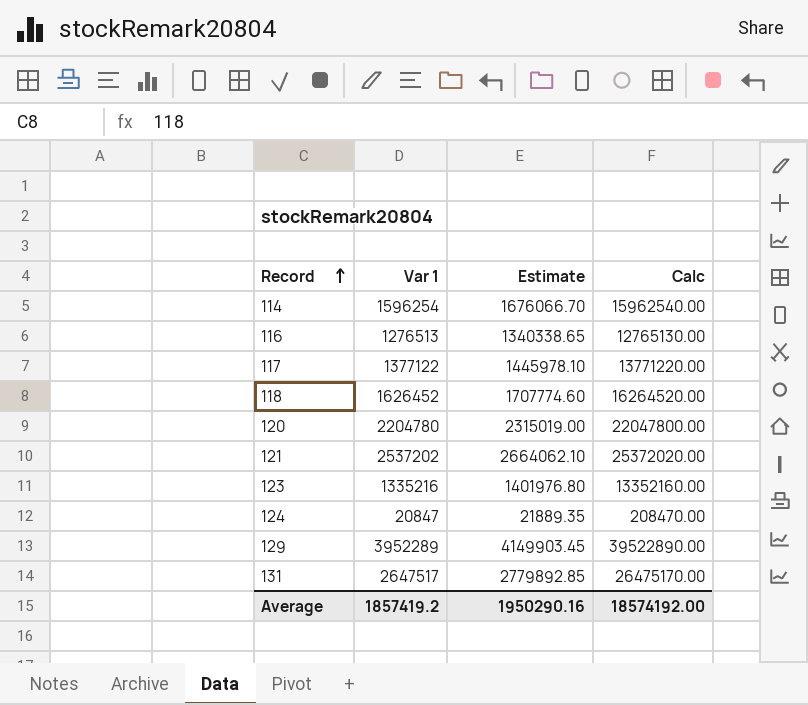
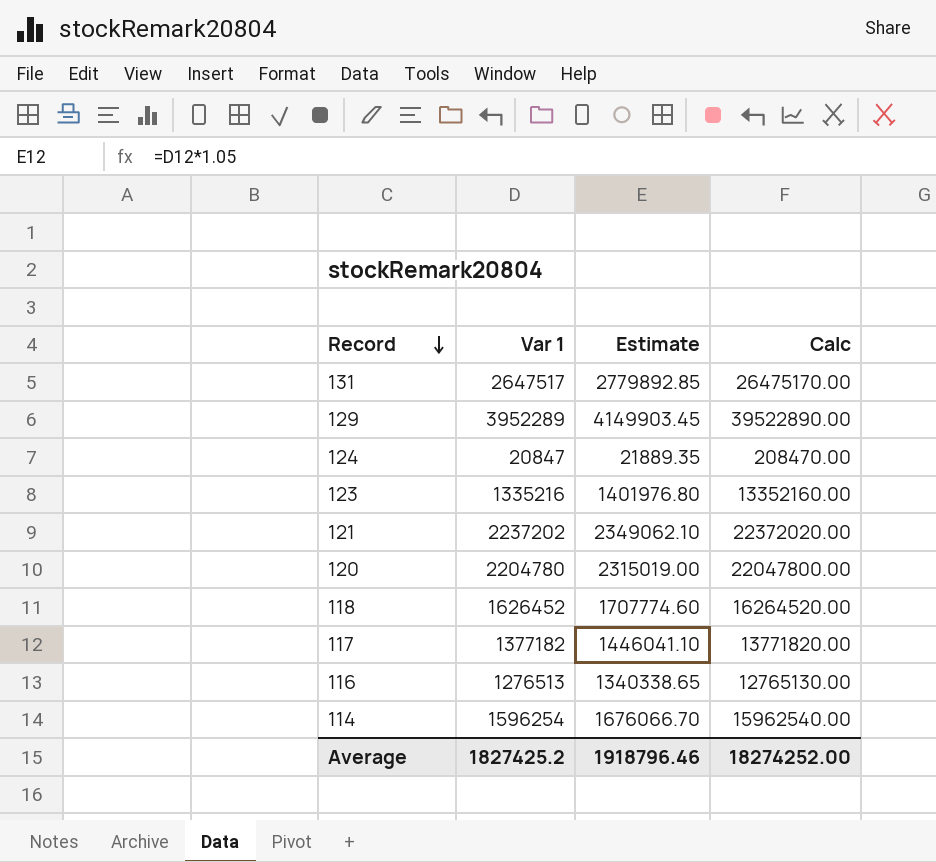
row order: Record ascending -> Record descending
121 | Var 1: 2537202 -> 2237202
121 | Estimate: 2664062.10 -> 2349062.10
121 | Calc: 25372020.00 -> 22372020.00
117 | Var 1: 1377122 -> 1377182
117 | Estimate: 1445978.10 -> 1446041.10
117 | Calc: 13771220.00 -> 13771820.00
Average | Var 1: 1857419.2 -> 1827425.2
Average | Estimate: 1950290.16 -> 1918796.46
Average | Calc: 18574192.00 -> 18274252.00

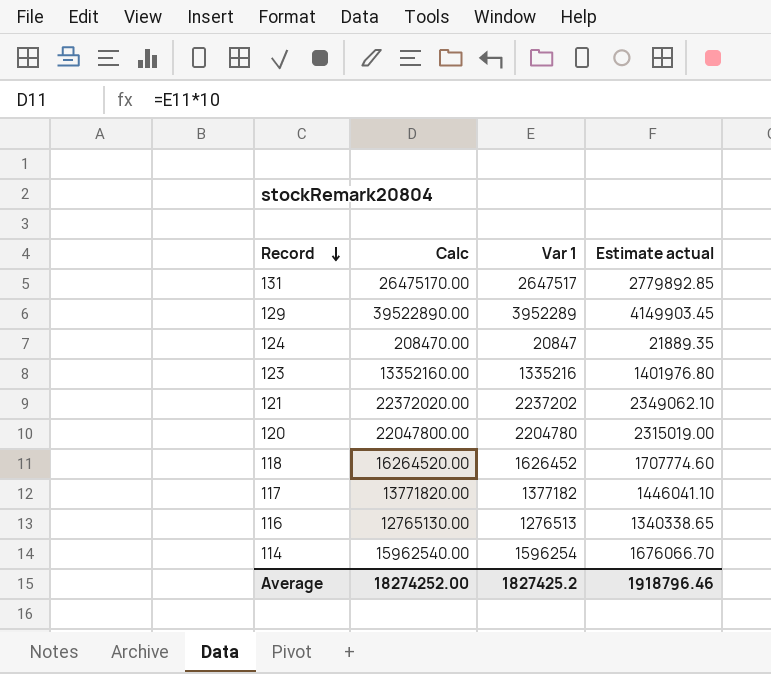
column Calc | position: 4 -> 2
column name: Estimate -> Estimate actual

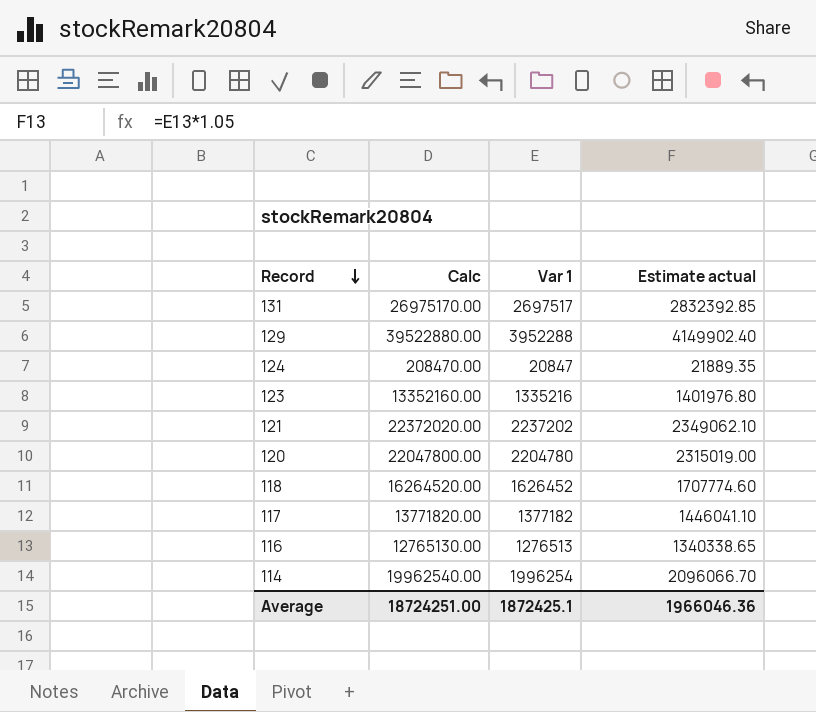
131 | Calc: 26475170.00 -> 26975170.00
131 | Var 1: 2647517 -> 2697517
131 | Estimate actual: 2779892.85 -> 2832392.85
129 | Calc: 39522890.00 -> 39522880.00
129 | Var 1: 3952289 -> 3952288
129 | Estimate actual: 4149903.45 -> 4149902.40
114 | Calc: 15962540.00 -> 19962540.00
114 | Var 1: 1596254 -> 1996254
114 | Estimate actual: 1676066.70 -> 2096066.70
Average | Calc: 18274252.00 -> 18724251.00
Average | Var 1: 1827425.2 -> 1872425.1
Average | Estimate actual: 1918796.46 -> 1966046.36

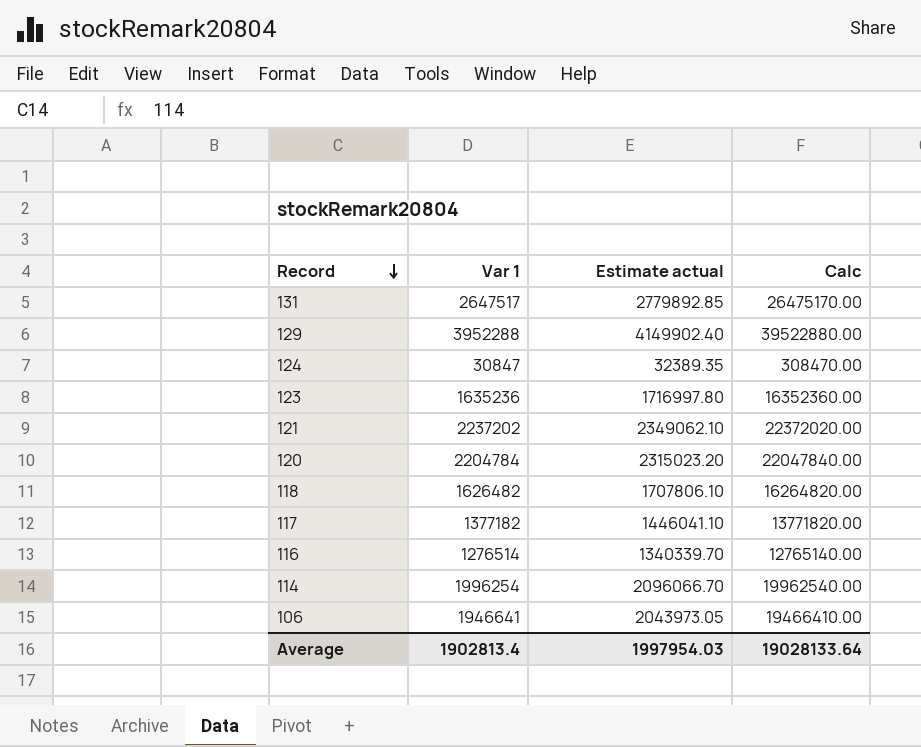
column Calc | position: 2 -> 4
131 | Var 1: 2697517 -> 2647517
131 | Estimate actual: 2832392.85 -> 2779892.85
131 | Calc: 26975170.00 -> 26475170.00
124 | Var 1: 20847 -> 30847
124 | Estimate actual: 21889.35 -> 32389.35
124 | Calc: 208470.00 -> 308470.00
123 | Var 1: 1335216 -> 1635236
123 | Estimate actual: 1401976.80 -> 1716997.80
123 | Calc: 13352160.00 -> 16352360.00
120 | Var 1: 2204780 -> 2204784
120 | Estimate actual: 2315019.00 -> 2315023.20
120 | Calc: 22047800.00 -> 22047840.00
118 | Var 1: 1626452 -> 1626482
118 | Estimate actual: 1707774.60 -> 1707806.10
118 | Calc: 16264520.00 -> 16264820.00
116 | Var 1: 1276513 -> 1276514
116 | Estimate actual: 1340338.65 -> 1340339.70
116 | Calc: 12765130.00 -> 12765140.00
row 106: none -> 1946641 | 2043973.05 | 19466410.00
Average | Var 1: 1872425.1 -> 1902813.4
Average | Estimate actual: 1966046.36 -> 1997954.03
Average | Calc: 18724251.00 -> 19028133.64

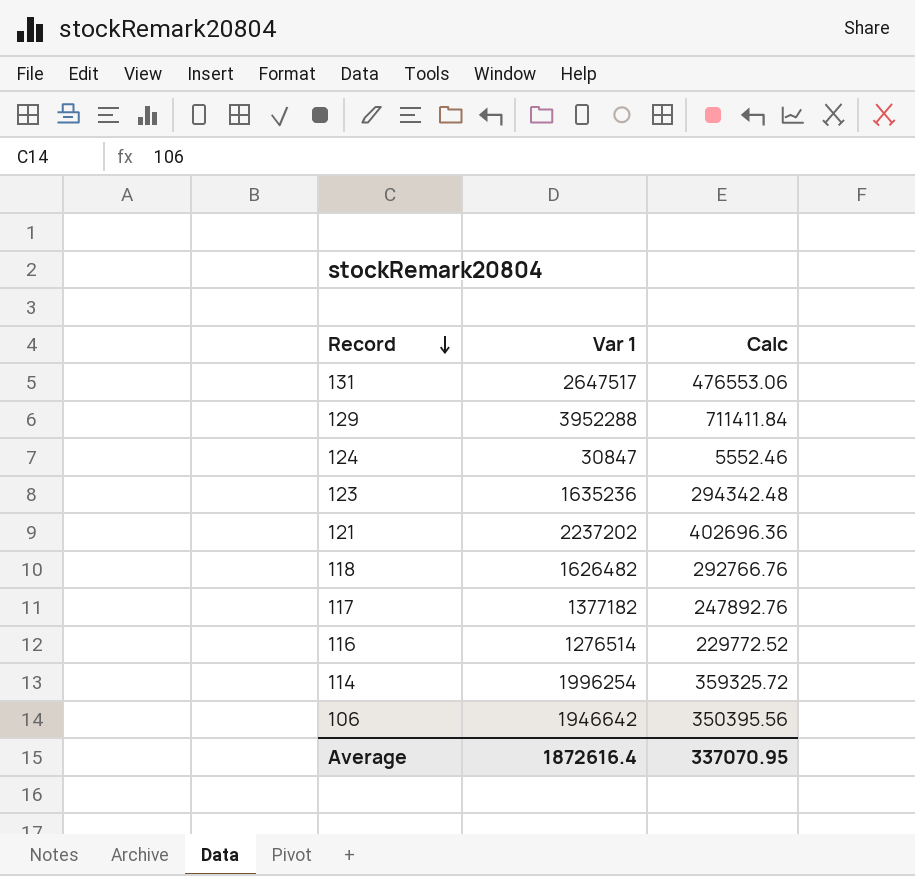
column Estimate actual | formula: [Var 1] * 1.05 -> none
column Calc | formula: [Var 1] * 10 -> [Var 1] * 0.18
row 120: 2204784 | 2315023.20 | 22047840.00 -> none
106 | Var 1: 1946641 -> 1946642
Average | Var 1: 1902813.4 -> 1872616.4
Average | Calc: 19028133.64 -> 337070.95

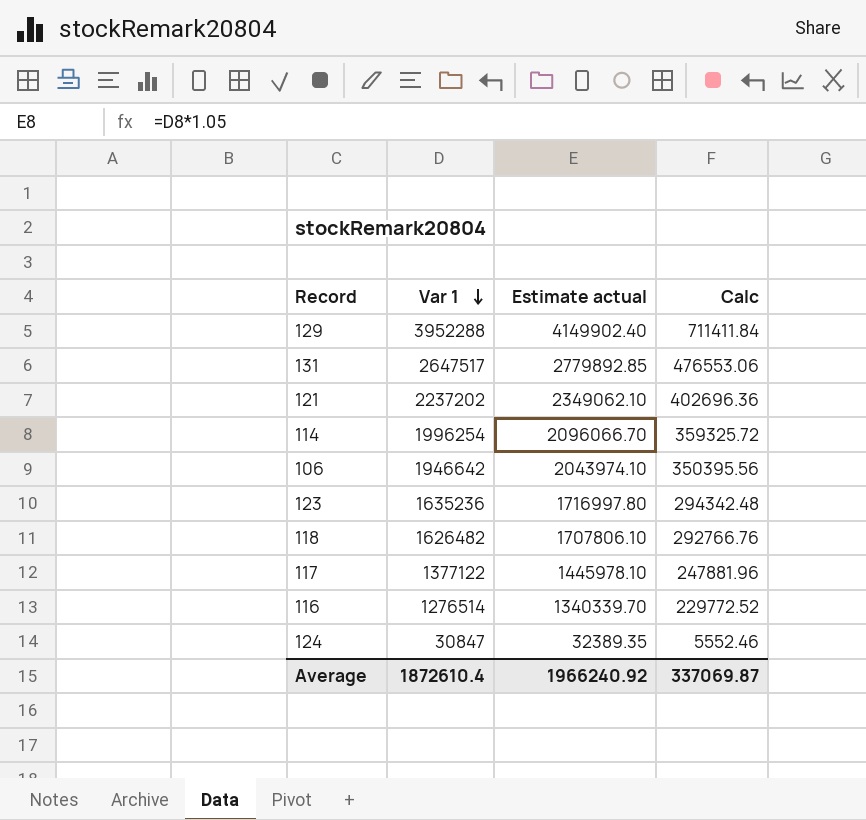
row order: Record descending -> Var 1 descending
column Estimate actual | formula: none -> [Var 1] * 1.05
117 | Var 1: 1377182 -> 1377122
117 | Calc: 247892.76 -> 247881.96
Average | Var 1: 1872616.4 -> 1872610.4
Average | Calc: 337070.95 -> 337069.87

